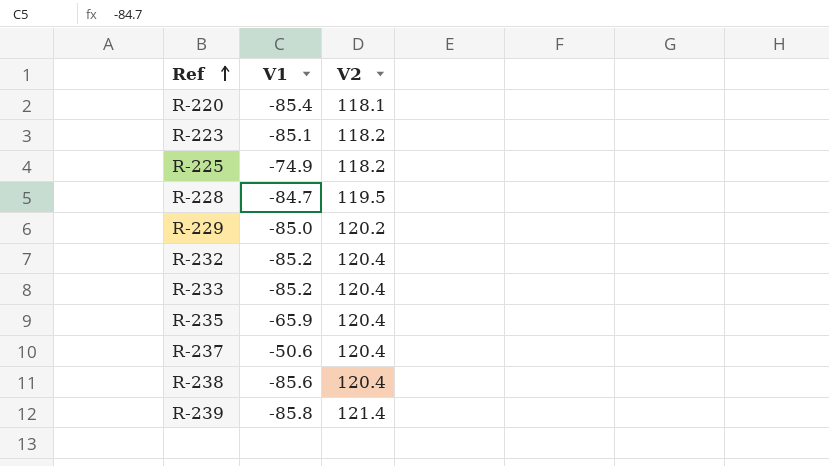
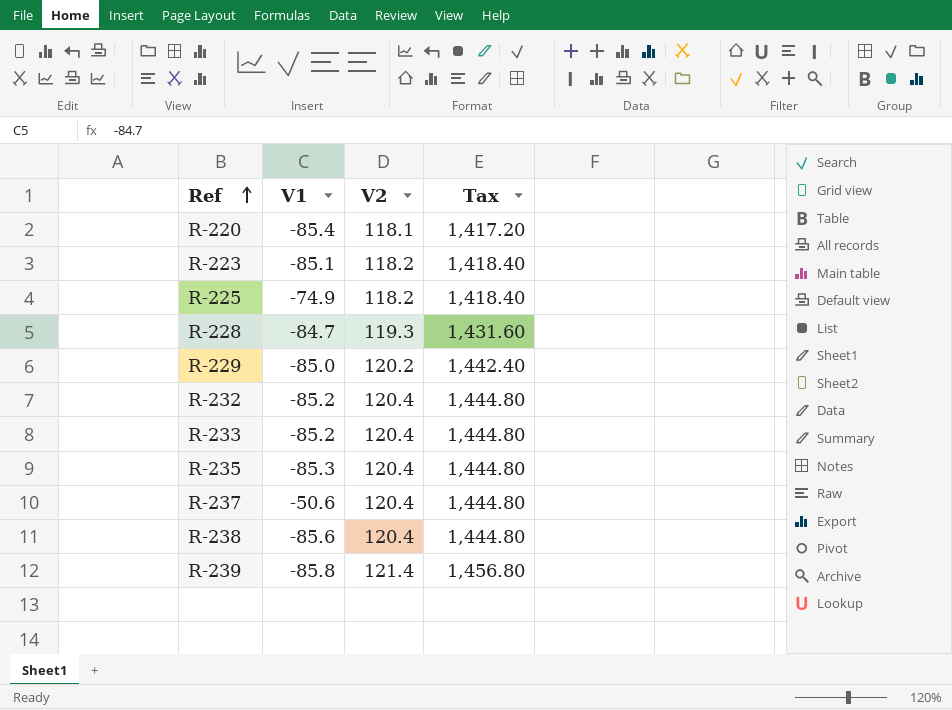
column Tax | formula: none -> [V2] * 12
R-228 | V2: 119.5 -> 119.3
R-235 | V1: -65.9 -> -85.3

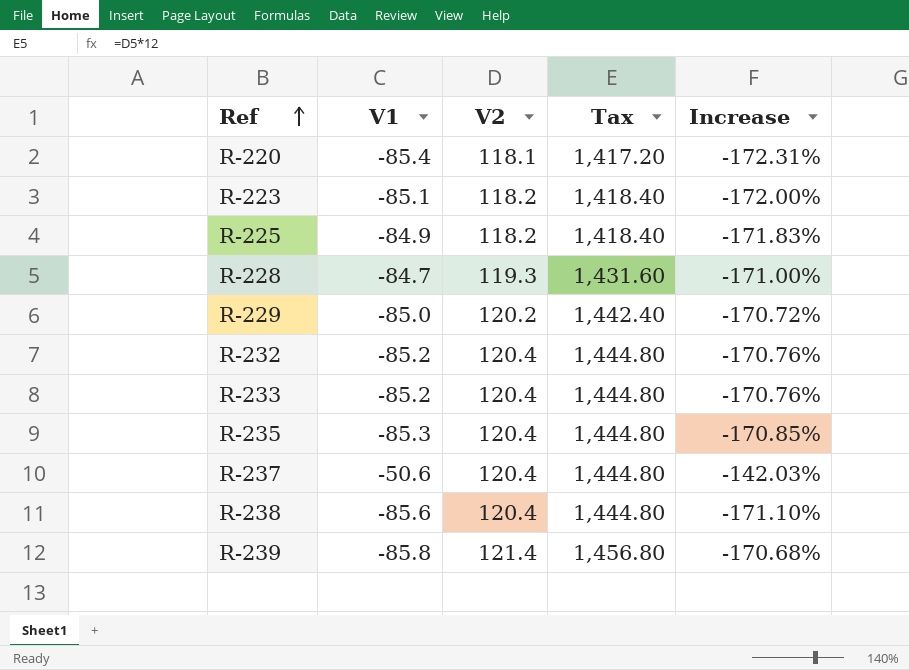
column Increase | formula: none -> ([V1] - [V2]) / [V2]
R-225 | V1: -74.9 -> -84.9

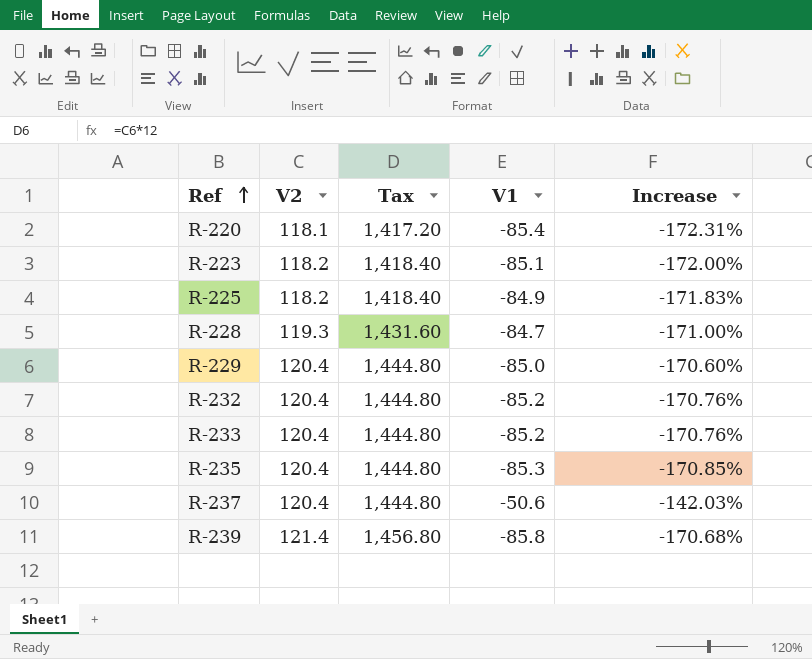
column V1 | position: 2 -> 4
row R-238: -85.6 | 120.4 | 1,444.80 | -171.10% -> none
R-229 | V2: 120.2 -> 120.4
R-229 | Tax: 1,442.40 -> 1,444.80
R-229 | Increase: -170.72% -> -170.60%

